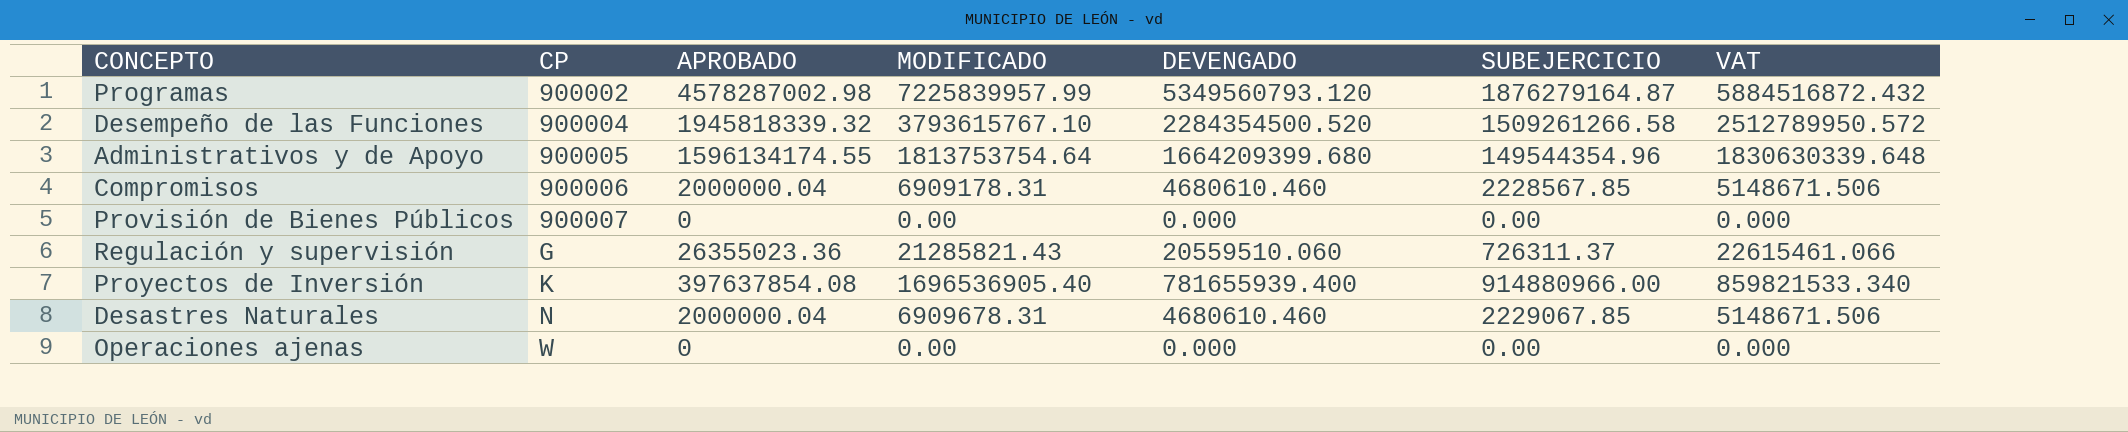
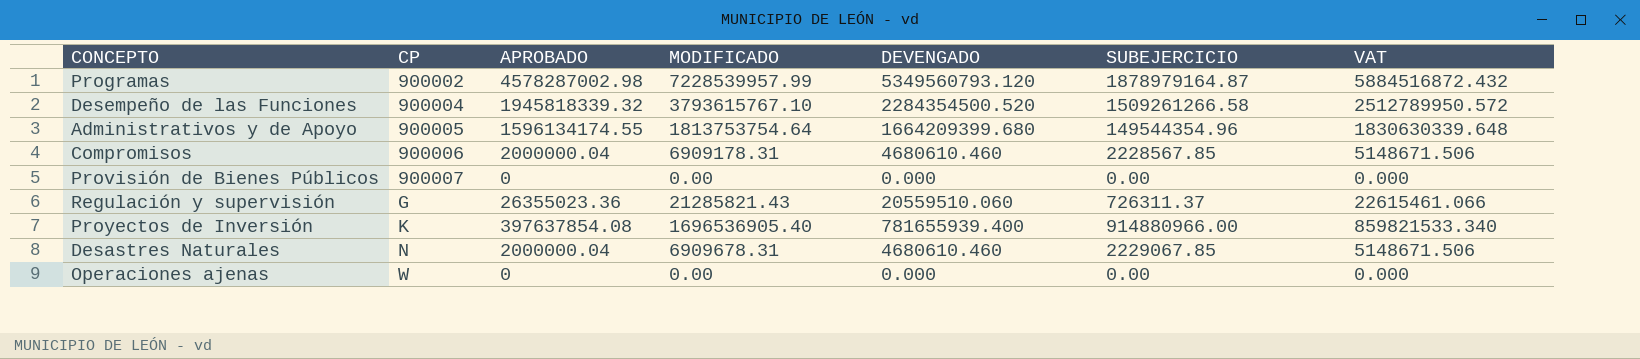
Programas | MODIFICADO: 7225839957.99 -> 7228539957.99
Programas | SUBEJERCICIO: 1876279164.87 -> 1878979164.87

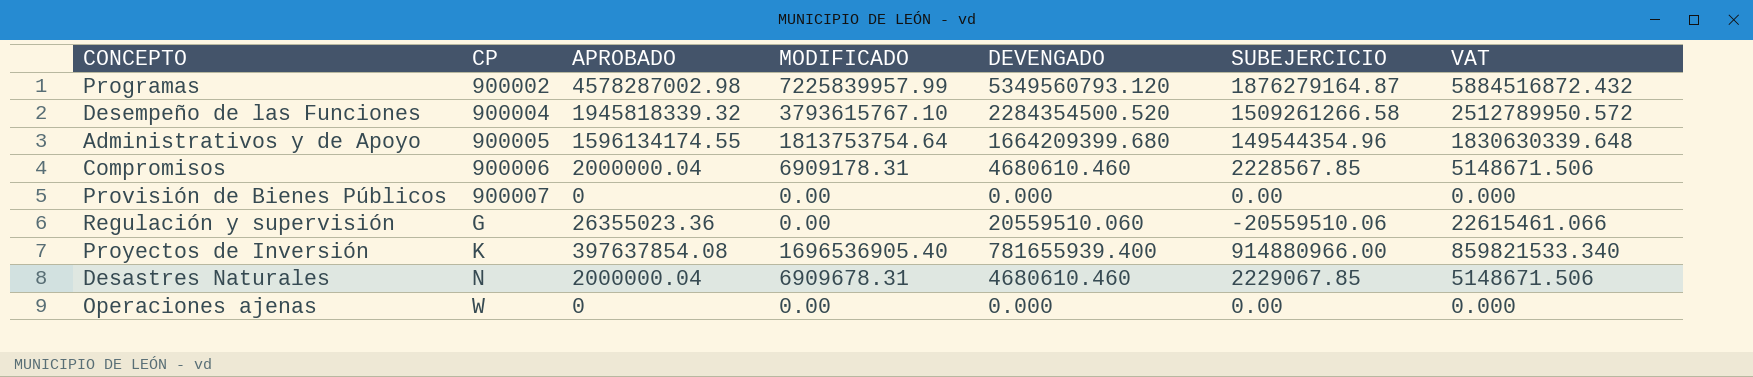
Programas | MODIFICADO: 7228539957.99 -> 7225839957.99
Programas | SUBEJERCICIO: 1878979164.87 -> 1876279164.87
Regulación y supervisión | MODIFICADO: 21285821.43 -> 0.00
Regulación y supervisión | SUBEJERCICIO: 726311.37 -> -20559510.06

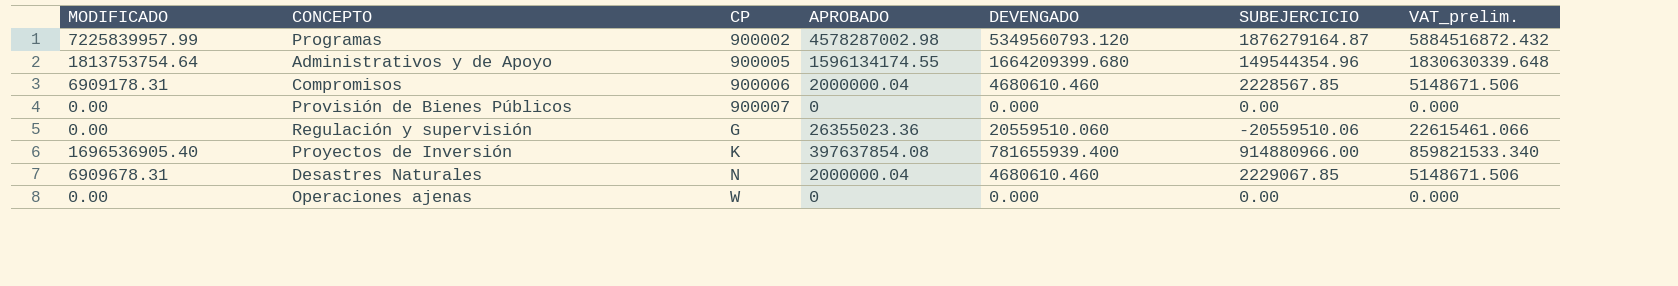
column MODIFICADO | position: 4 -> 1
column name: VAT -> VAT_prelim.
row Desempeño de las Funciones: 900004 | 1945818339.32 | 3793615767.10 | 2284354500.520 | 1509261266.58 | 2512789950.572 -> none

